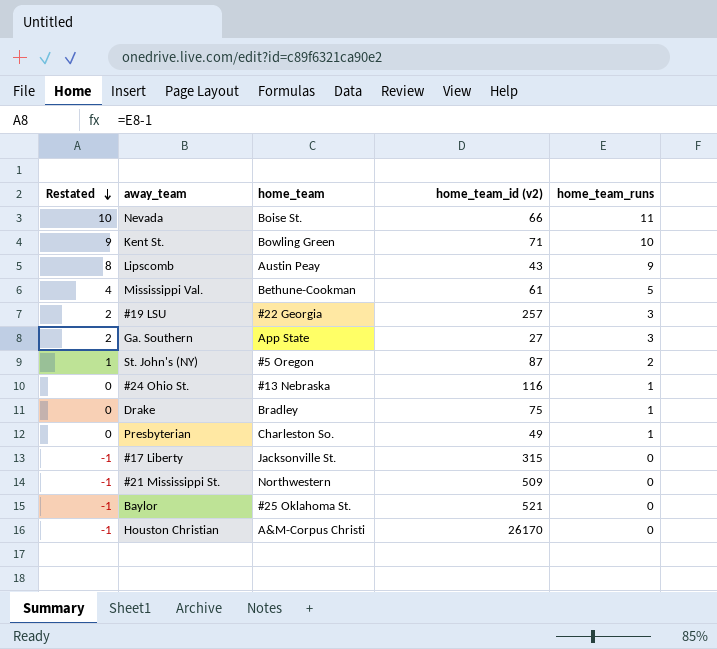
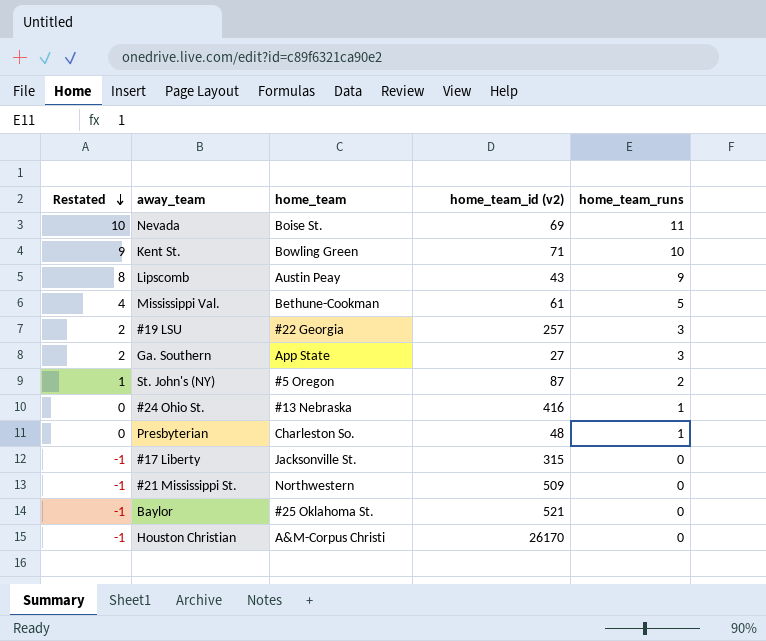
row Drake: 0 | Bradley | 75 | 1 -> none
Nevada | home_team_id (v2): 66 -> 69
#24 Ohio St. | home_team_id (v2): 116 -> 416
Presbyterian | home_team_id (v2): 49 -> 48

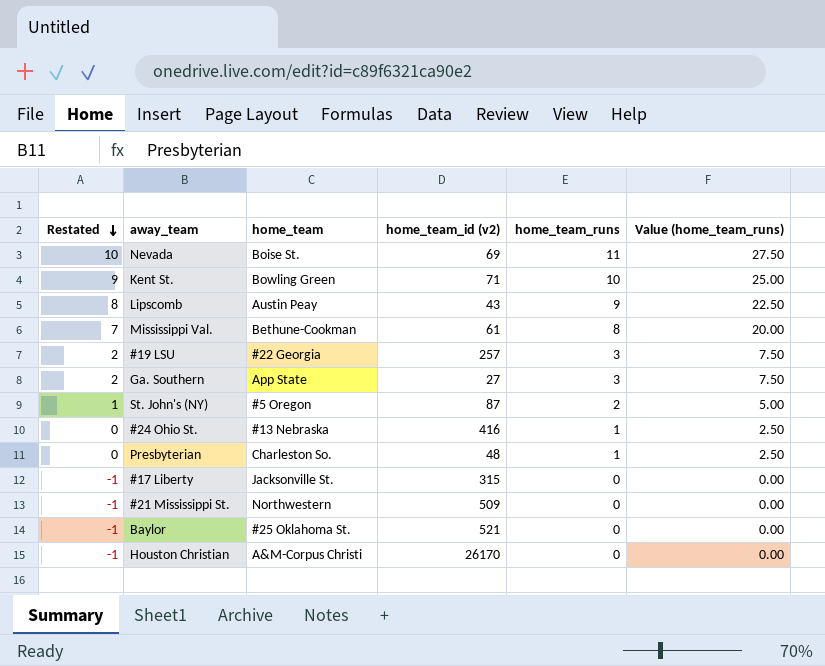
column Value (home_team_runs) | formula: none -> [home_team_runs] * 2.5
Mississippi Val. | Restated: 4 -> 7
Mississippi Val. | home_team_runs: 5 -> 8

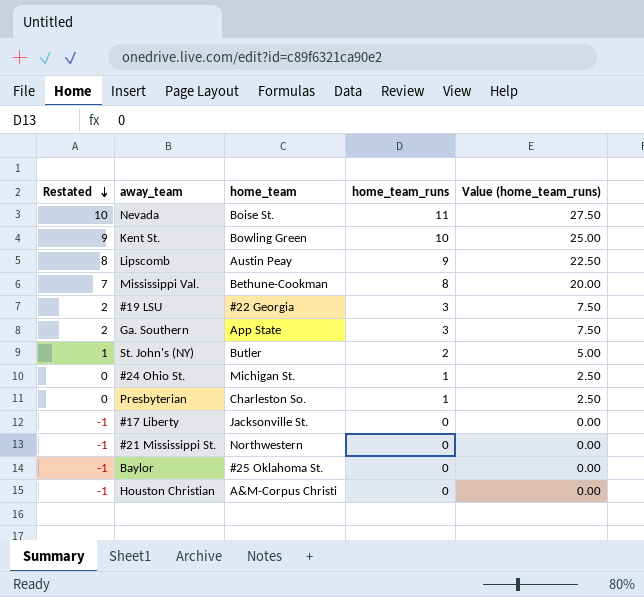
column home_team_id (v2) | position: 4 -> none
St. John's (NY) | home_team: #5 Oregon -> Butler
#24 Ohio St. | home_team: #13 Nebraska -> Michigan St.

